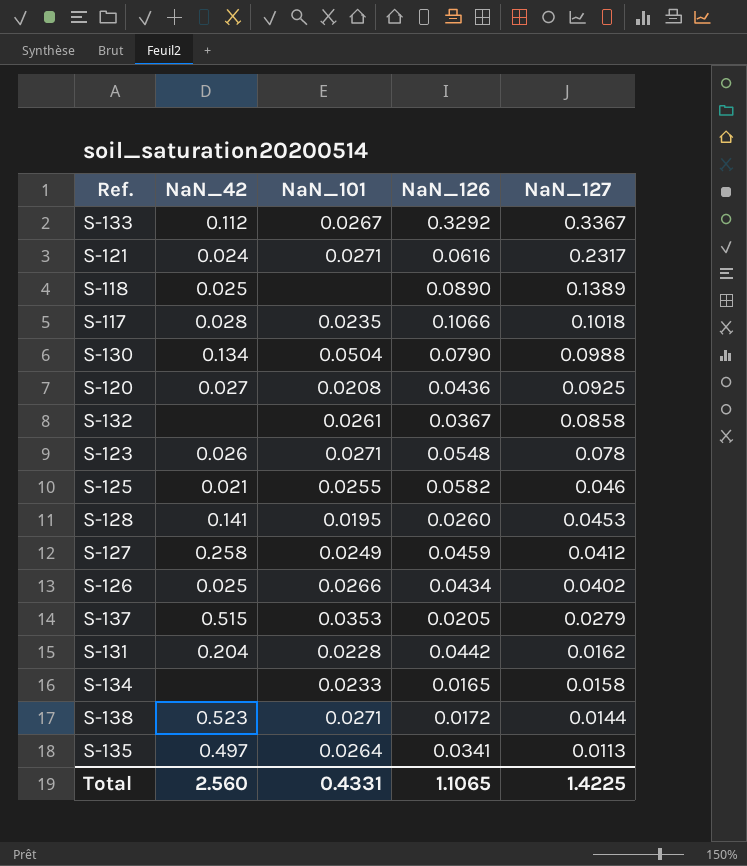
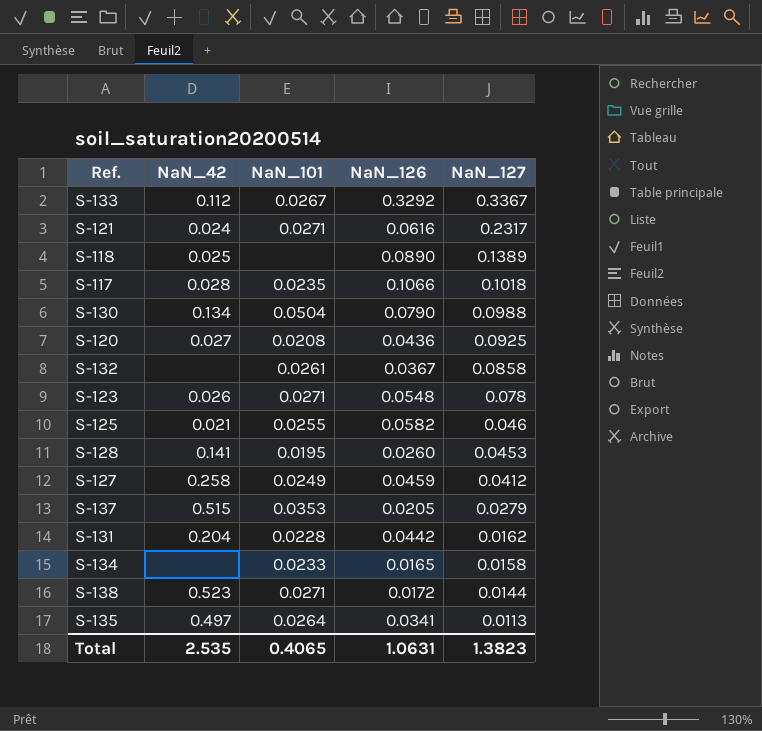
row S-126: 0.025 | 0.0266 | 0.0434 | 0.0402 -> none
Total | NaN_42: 2.560 -> 2.535
Total | NaN_101: 0.4331 -> 0.4065
Total | NaN_126: 1.1065 -> 1.0631
Total | NaN_127: 1.4225 -> 1.3823

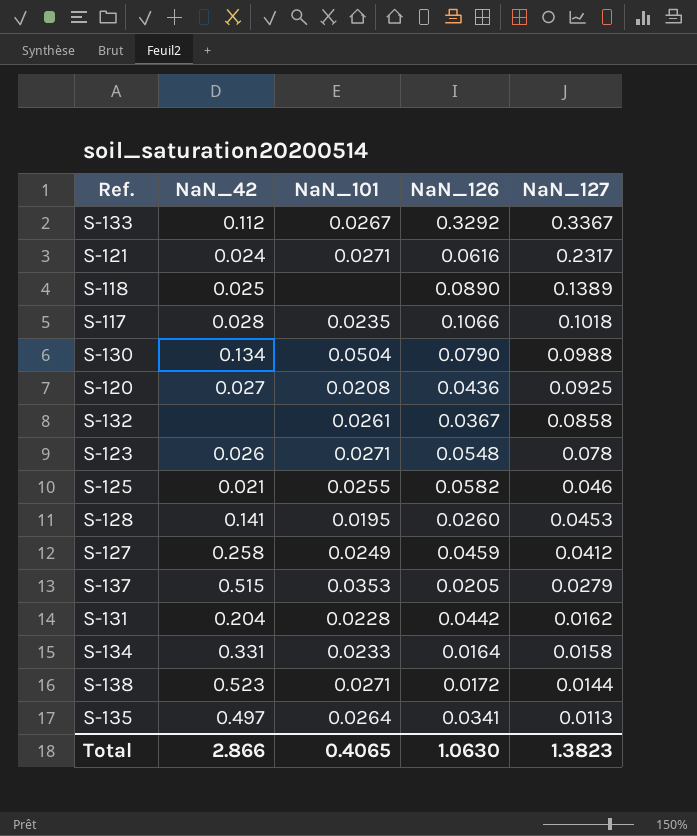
S-134 | NaN_42: none -> 0.331
S-134 | NaN_126: 0.0165 -> 0.0164
Total | NaN_42: 2.535 -> 2.866
Total | NaN_126: 1.0631 -> 1.0630

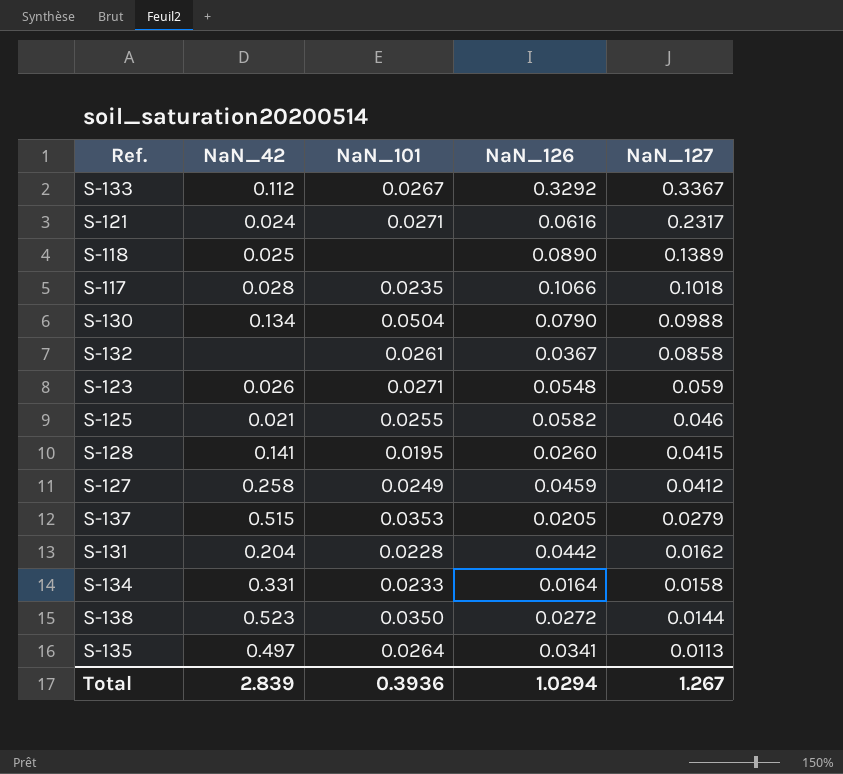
row S-120: 0.027 | 0.0208 | 0.0436 | 0.0925 -> none
S-123 | NaN_127: 0.078 -> 0.059
S-128 | NaN_127: 0.0453 -> 0.0415
S-138 | NaN_101: 0.0271 -> 0.0350
S-138 | NaN_126: 0.0172 -> 0.0272
Total | NaN_42: 2.866 -> 2.839
Total | NaN_101: 0.4065 -> 0.3936
Total | NaN_126: 1.0630 -> 1.0294
Total | NaN_127: 1.3823 -> 1.267

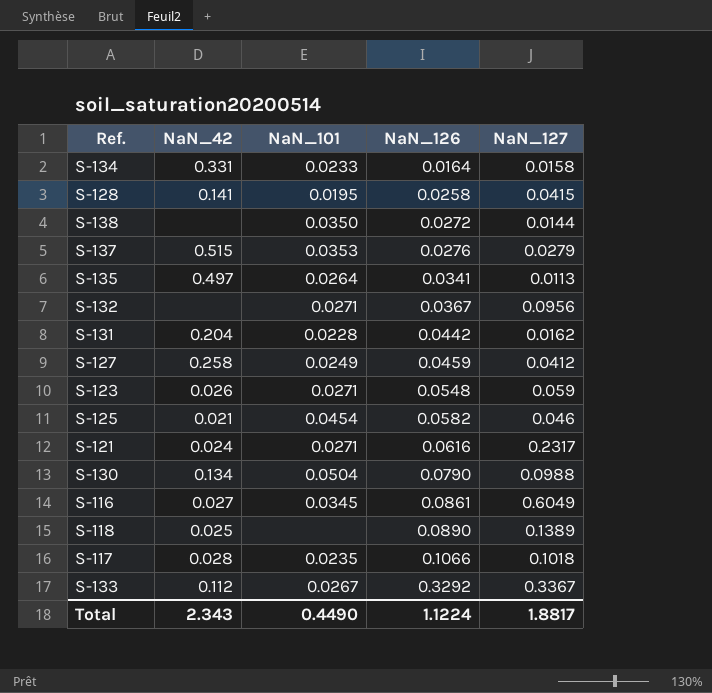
row order: NaN_127 descending -> NaN_126 ascending
S-128 | NaN_126: 0.0260 -> 0.0258
S-138 | NaN_42: 0.523 -> none
S-137 | NaN_126: 0.0205 -> 0.0276
S-132 | NaN_101: 0.0261 -> 0.0271
S-132 | NaN_127: 0.0858 -> 0.0956
S-125 | NaN_101: 0.0255 -> 0.0454
row S-116: none -> 0.027 | 0.0345 | 0.0861 | 0.6049
Total | NaN_42: 2.839 -> 2.343
Total | NaN_101: 0.3936 -> 0.4490
Total | NaN_126: 1.0294 -> 1.1224
Total | NaN_127: 1.267 -> 1.8817

